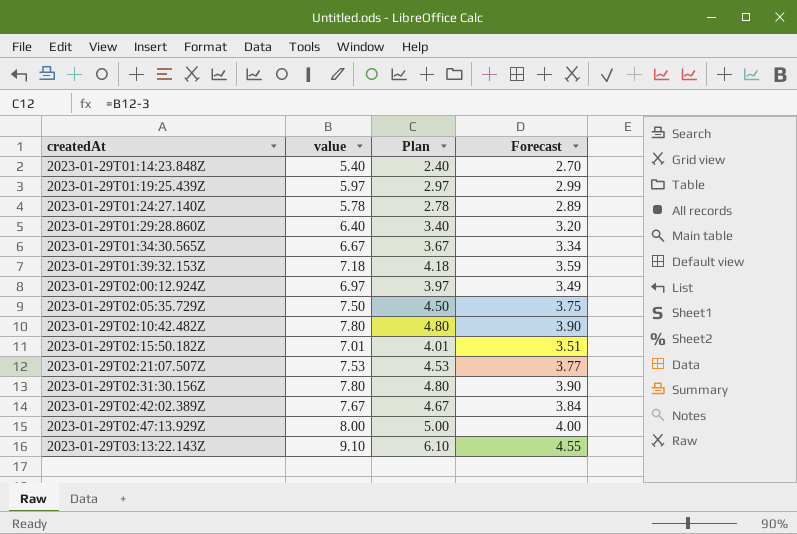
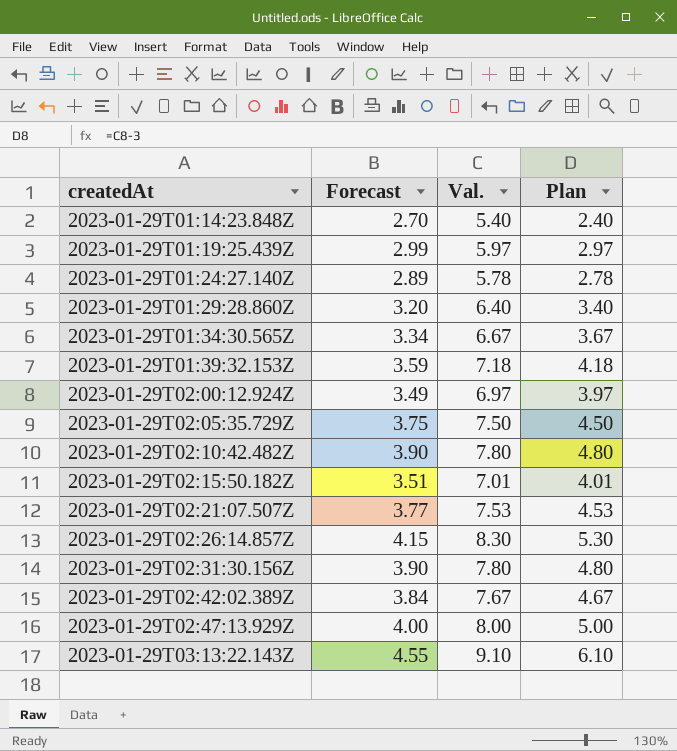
column Forecast | position: 4 -> 2
column name: value -> Val.
row 2023-01-29T02:26:14.857Z: none -> 4.15 | 8.30 | 5.30

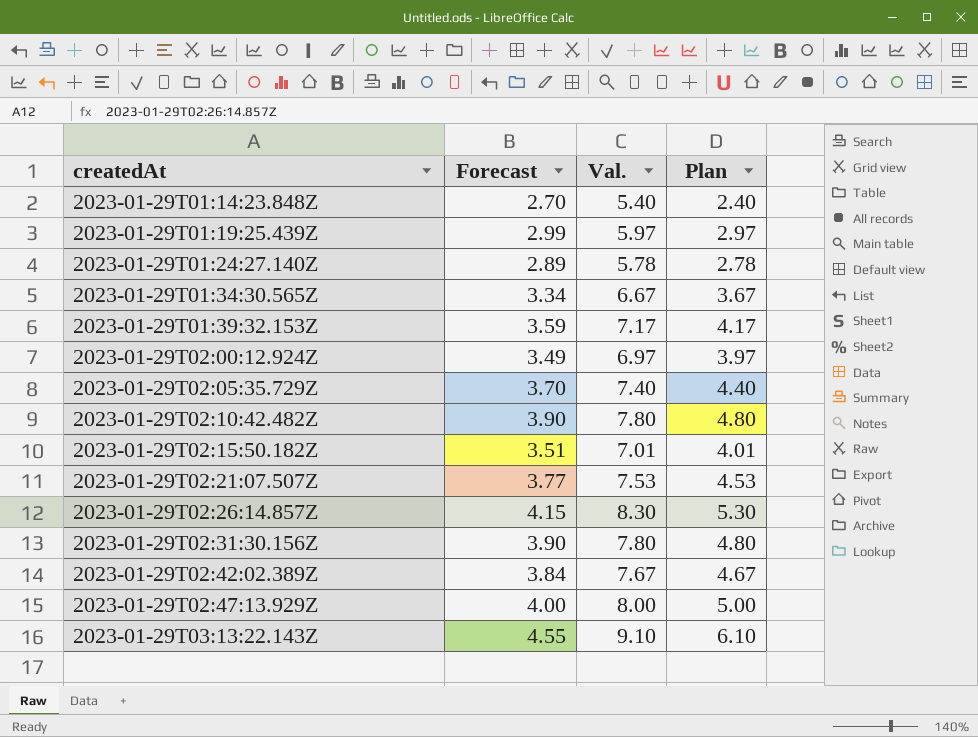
row 2023-01-29T01:29:28.860Z: 3.20 | 6.40 | 3.40 -> none
2023-01-29T01:39:32.153Z | Val.: 7.18 -> 7.17
2023-01-29T01:39:32.153Z | Plan: 4.18 -> 4.17
2023-01-29T02:05:35.729Z | Forecast: 3.75 -> 3.70
2023-01-29T02:05:35.729Z | Val.: 7.50 -> 7.40
2023-01-29T02:05:35.729Z | Plan: 4.50 -> 4.40

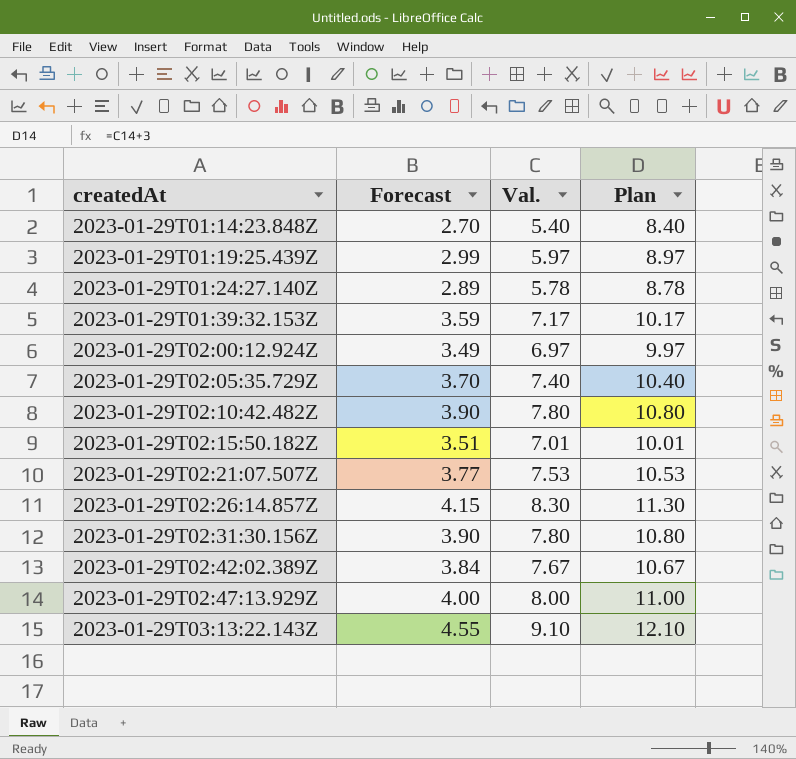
column Plan | formula: [Val.] - 3 -> [Val.] + 3
row 2023-01-29T01:34:30.565Z: 3.34 | 6.67 | 3.67 -> none

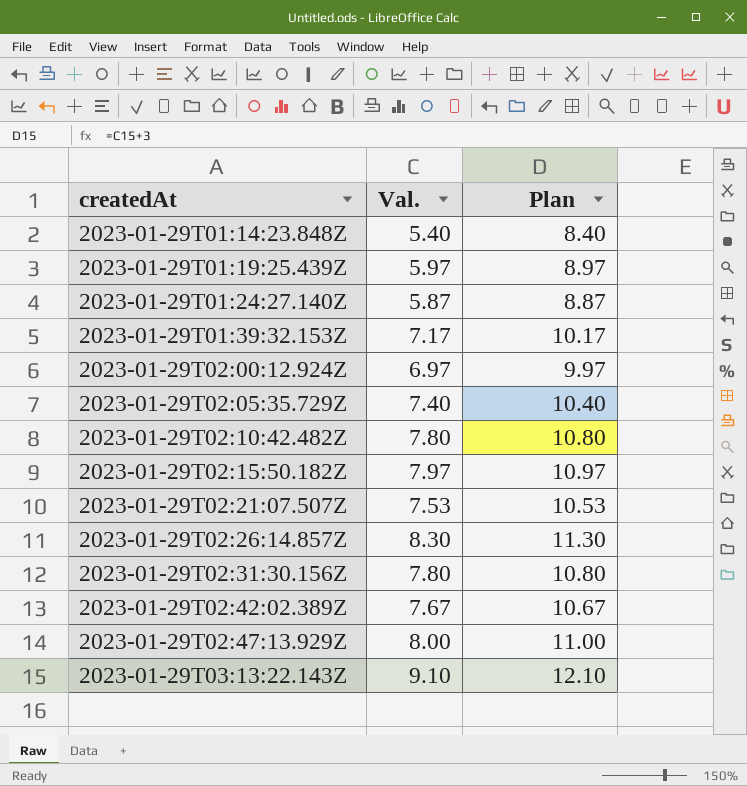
column Forecast | formula: [Val.] * 0.5 -> none
2023-01-29T01:24:27.140Z | Val.: 5.78 -> 5.87
2023-01-29T01:24:27.140Z | Plan: 8.78 -> 8.87
2023-01-29T02:15:50.182Z | Val.: 7.01 -> 7.97
2023-01-29T02:15:50.182Z | Plan: 10.01 -> 10.97

